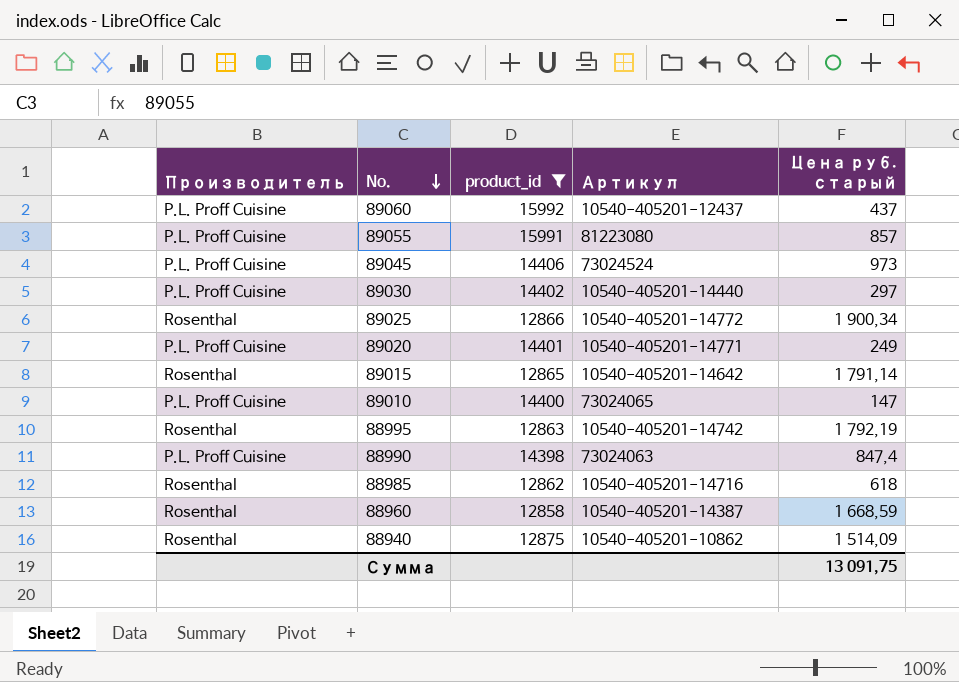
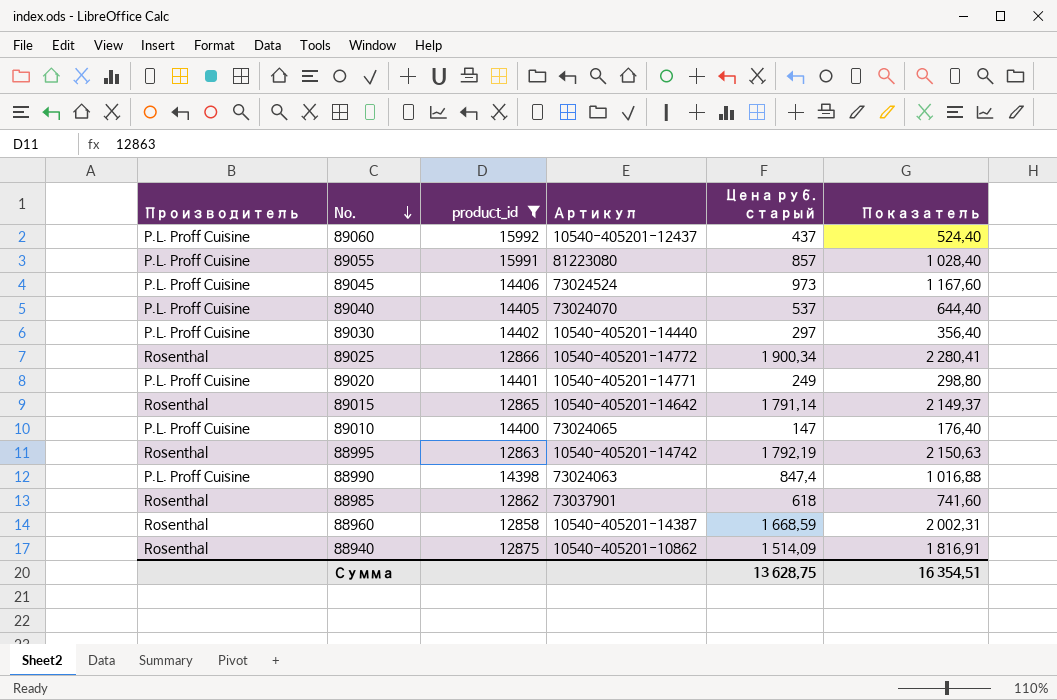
column Показатель | formula: none -> [Цена руб. старый] * 1,2
row 89040: none -> P.L. Proff Cuisine | 14405 | 73024070 | 537 | 644,40
88985 | Артикул: 10540-405201-14716 -> 73037901
Сумма | Цена руб. старый: 13 091,75 -> 13 628,75

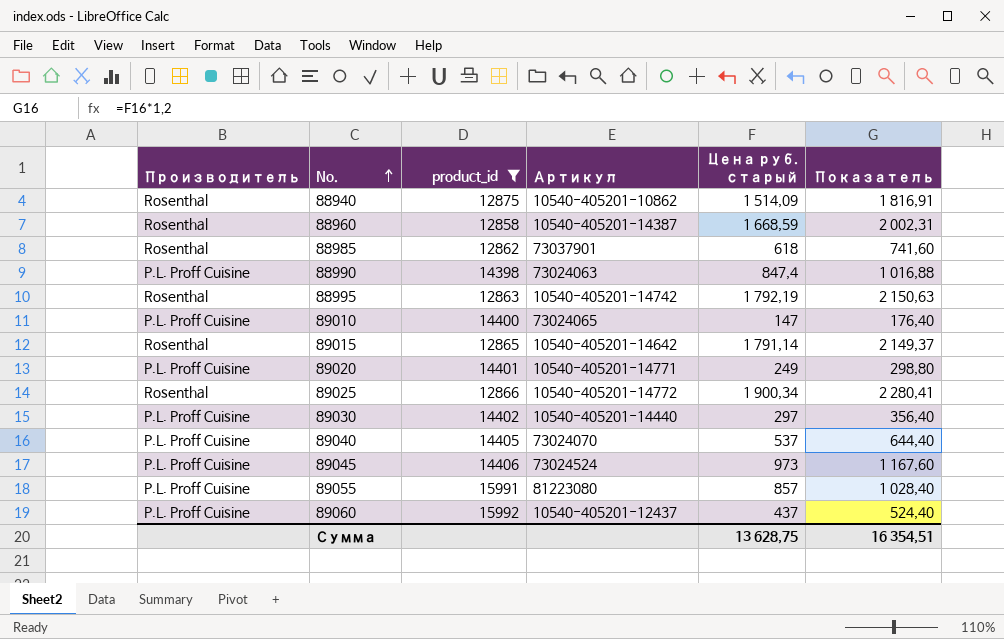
row order: No. descending -> No. ascending

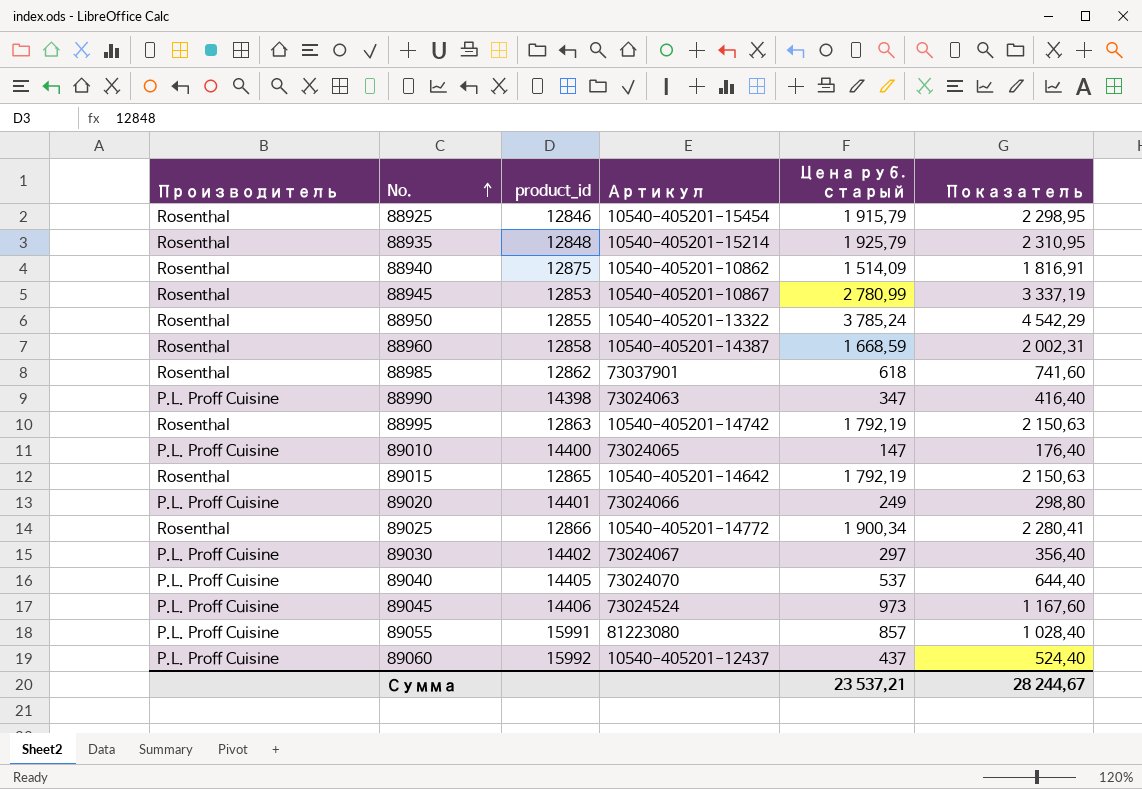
filter: product_id >= 12858 -> none
88990 | Цена руб. старый: 847,4 -> 347
88990 | Показатель: 1 016,88 -> 416,40
89015 | Цена руб. старый: 1 791,14 -> 1 792,19
89015 | Показатель: 2 149,37 -> 2 150,63
89020 | Артикул: 10540-405201-14771 -> 73024066
89030 | Артикул: 10540-405201-14440 -> 73024067
Сумма | Цена руб. старый: 13 628,75 -> 23 537,21
Сумма | Показатель: 16 354,51 -> 28 244,67

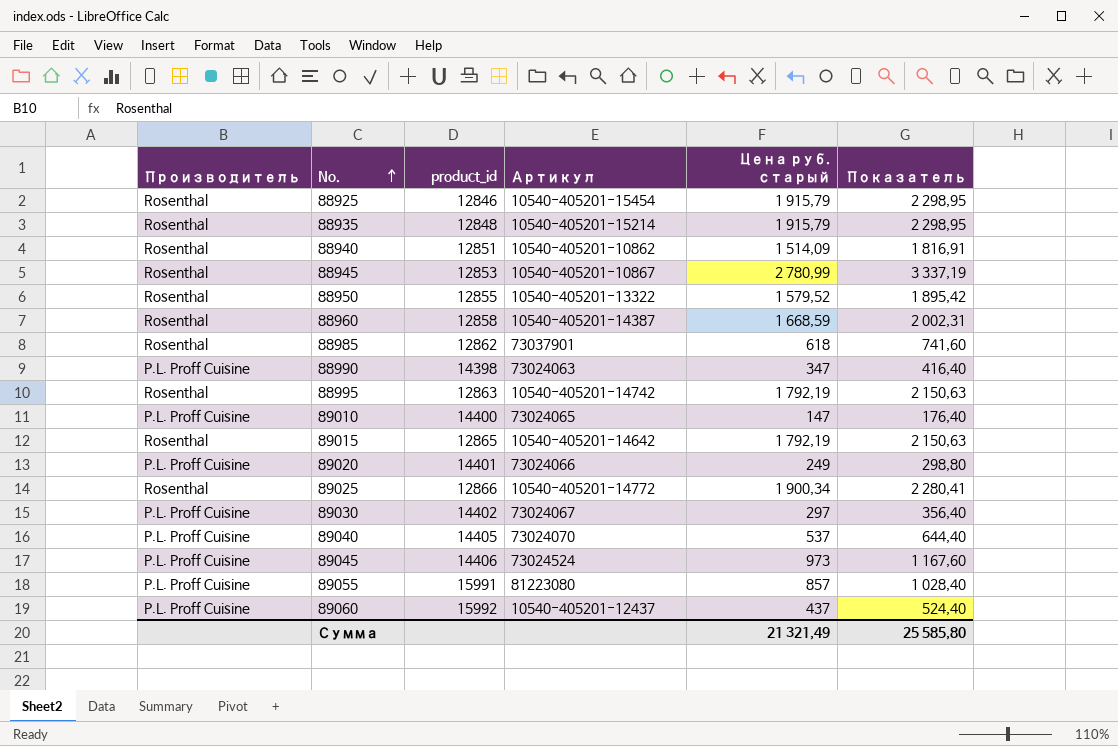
88935 | Цена руб. старый: 1 925,79 -> 1 915,79
88935 | Показатель: 2 310,95 -> 2 298,95
88940 | product_id: 12875 -> 12851
88950 | Цена руб. старый: 3 785,24 -> 1 579,52
88950 | Показатель: 4 542,29 -> 1 895,42
Сумма | Цена руб. старый: 23 537,21 -> 21 321,49
Сумма | Показатель: 28 244,67 -> 25 585,80

